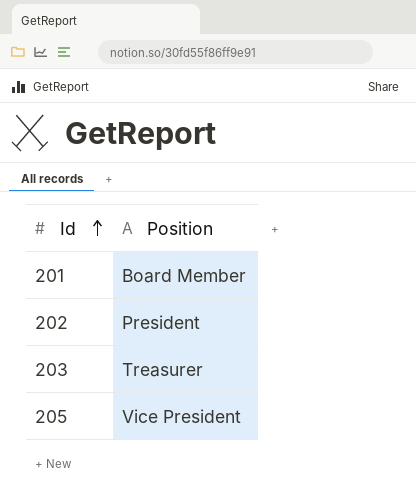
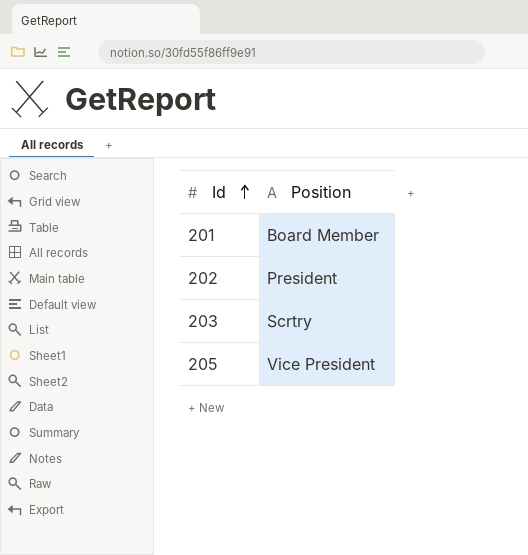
203 | Position: Treasurer -> Scrtry

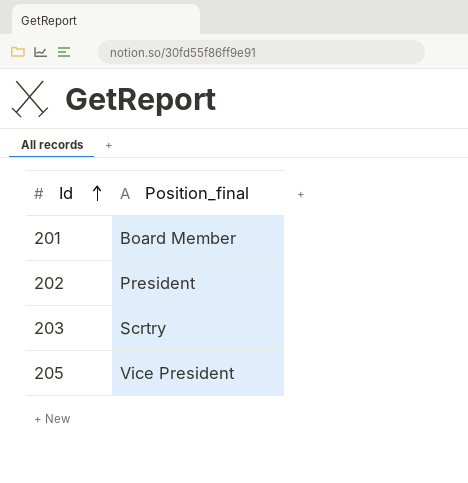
column name: Position -> Position_final

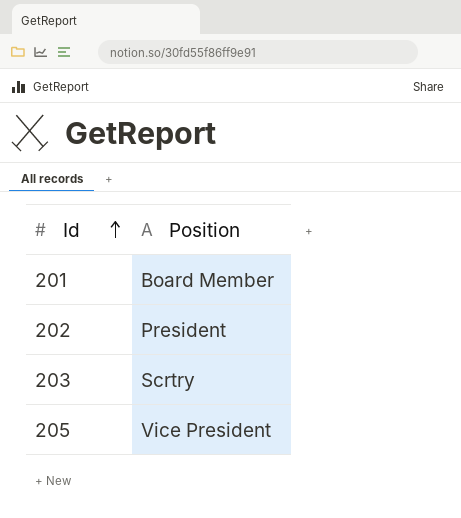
column name: Position_final -> Position

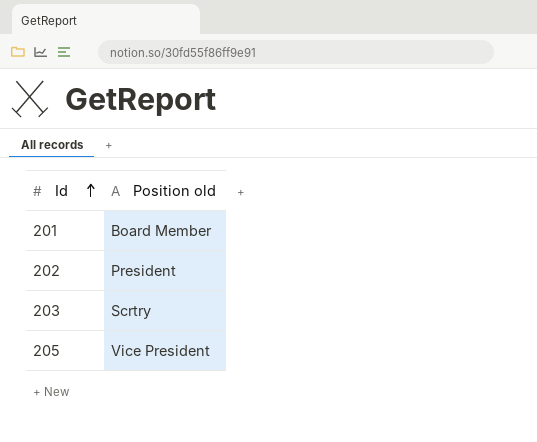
column name: Position -> Position old

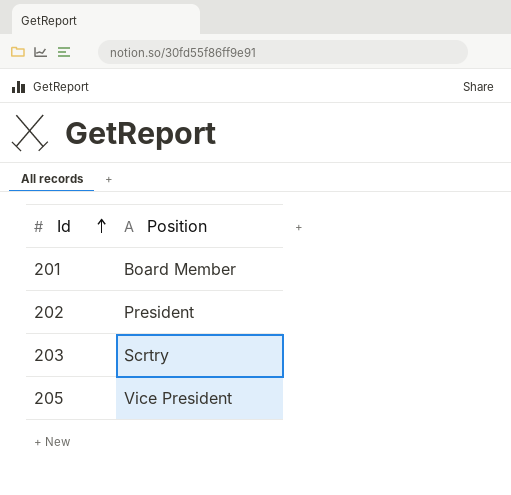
column name: Position old -> Position

